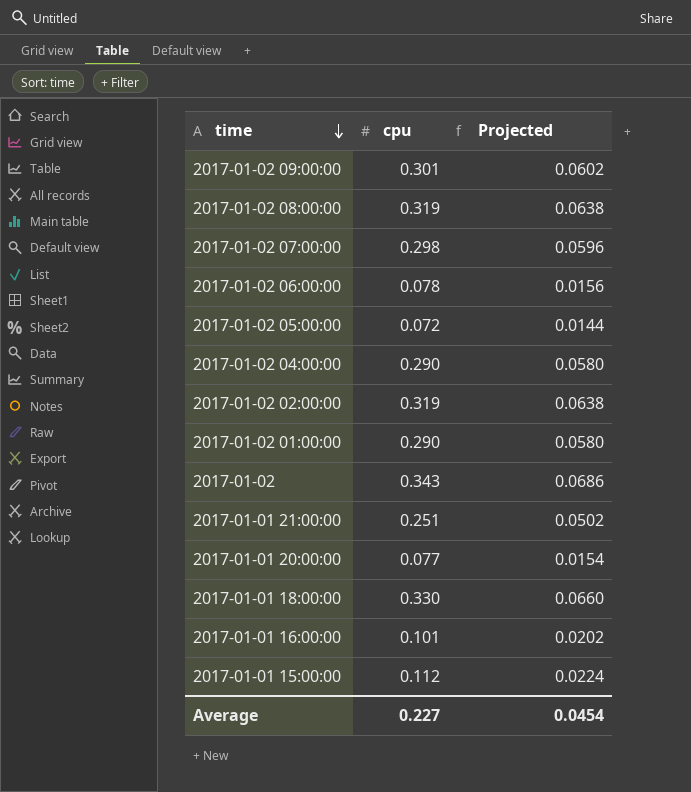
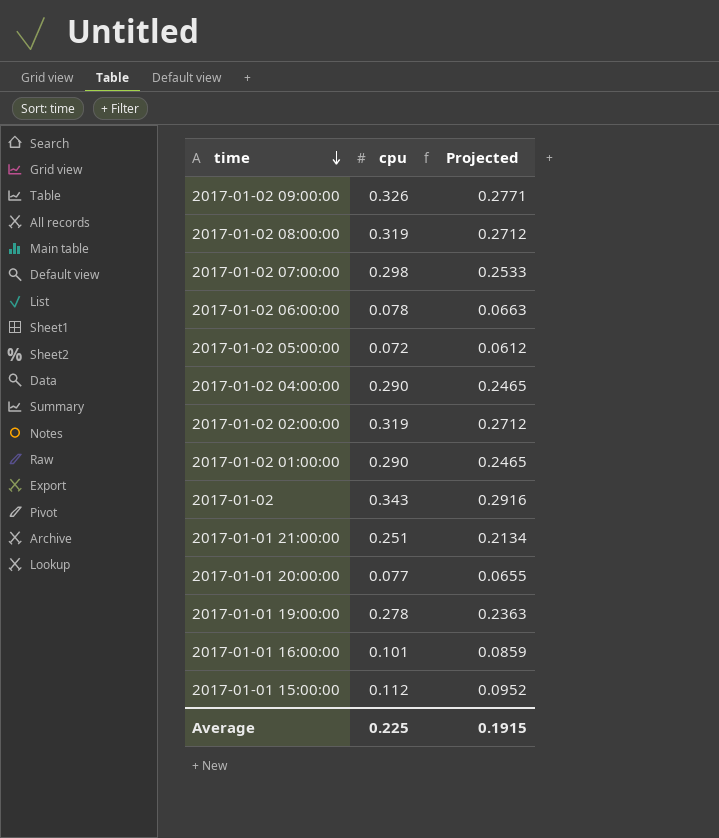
column Projected | formula: [cpu] * 0.2 -> [cpu] * 0.85
row 2017-01-01 18:00:00: 0.330 | 0.0660 -> none
2017-01-02 09:00:00 | cpu: 0.301 -> 0.326
row 2017-01-01 19:00:00: none -> 0.278 | 0.2363
Average | cpu: 0.227 -> 0.225
Average | Projected: 0.0454 -> 0.1915

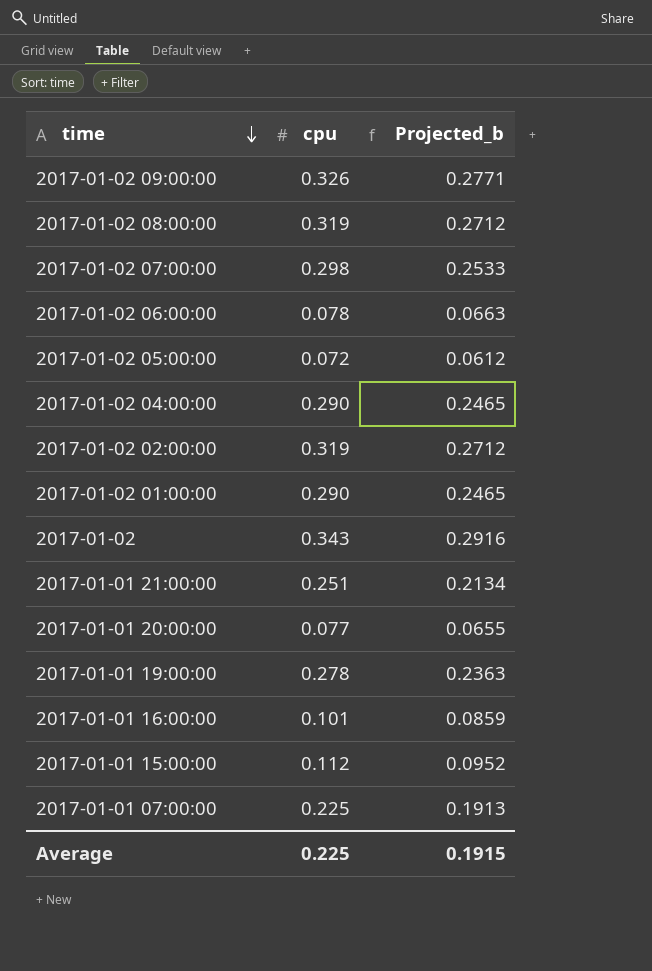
column name: Projected -> Projected_b
row 2017-01-01 07:00:00: none -> 0.225 | 0.1913

